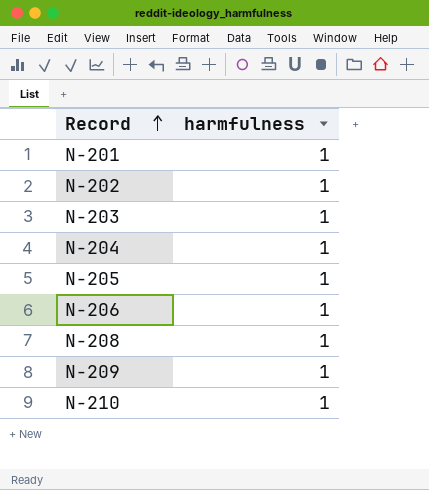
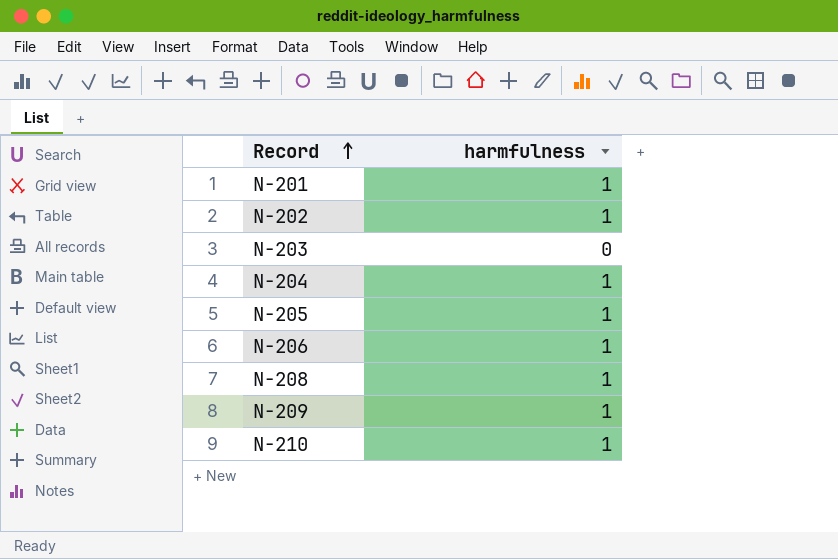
N-203 | harmfulness: 1 -> 0

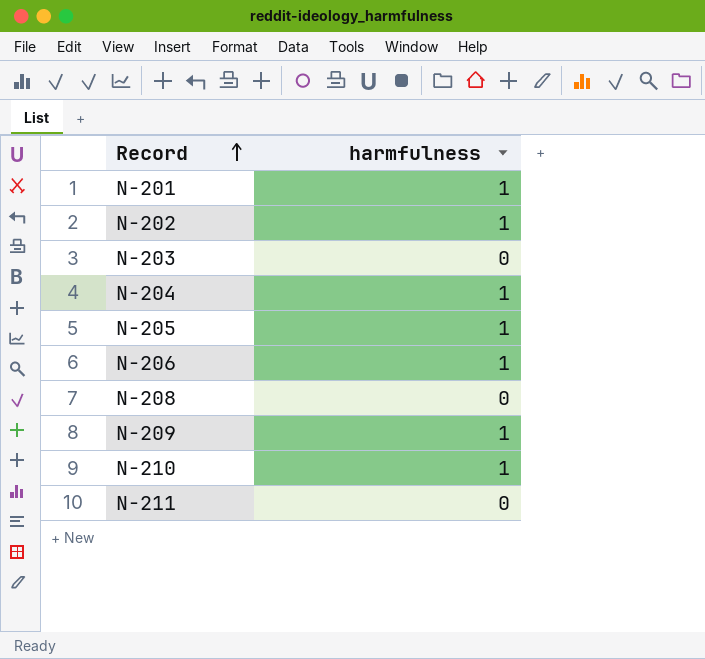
N-208 | harmfulness: 1 -> 0
row N-211: none -> 0

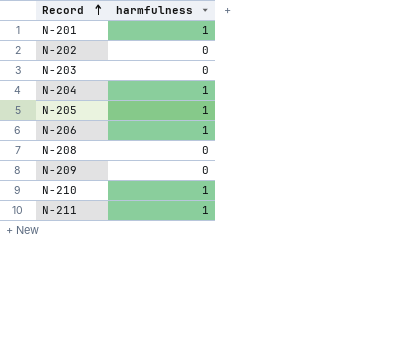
N-202 | harmfulness: 1 -> 0
N-209 | harmfulness: 1 -> 0
N-211 | harmfulness: 0 -> 1

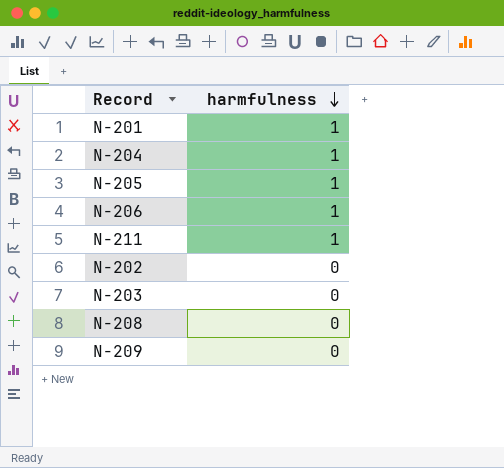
row order: Record ascending -> harmfulness descending
row N-210: 1 -> none

